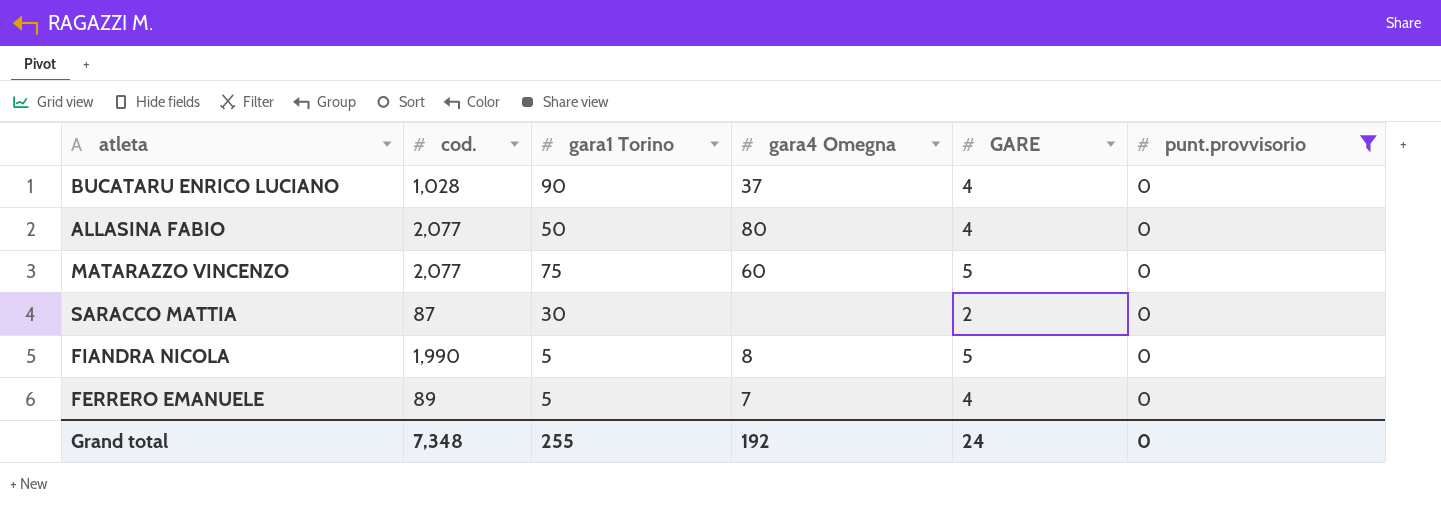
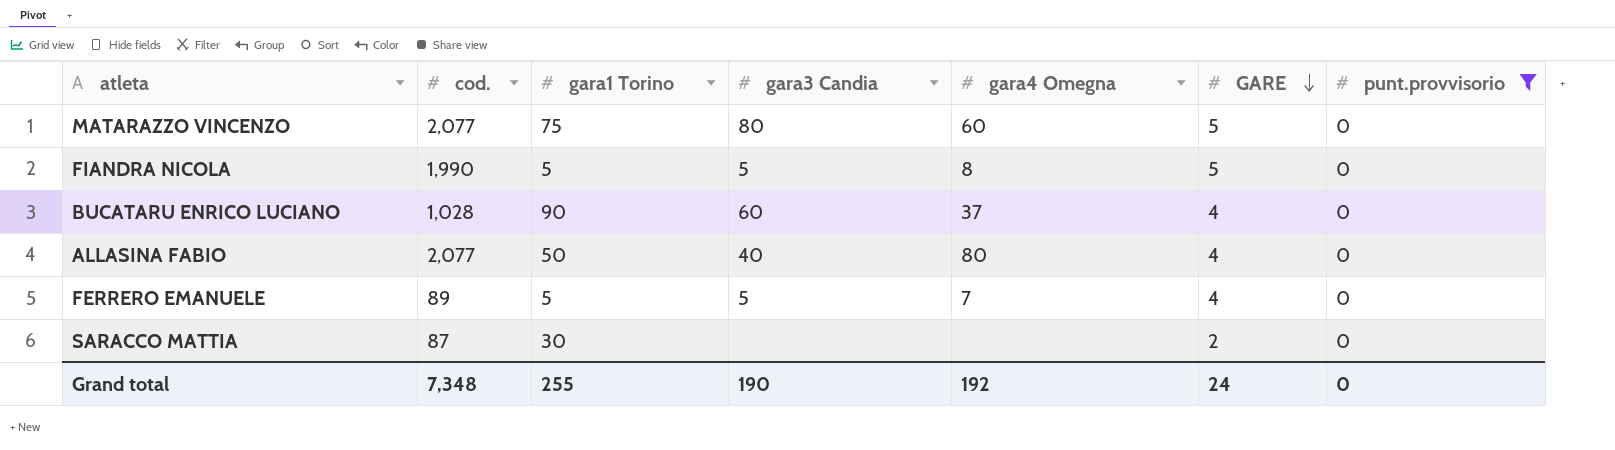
row order: none -> GARE descending
column gara3 Candia | position: none -> 4

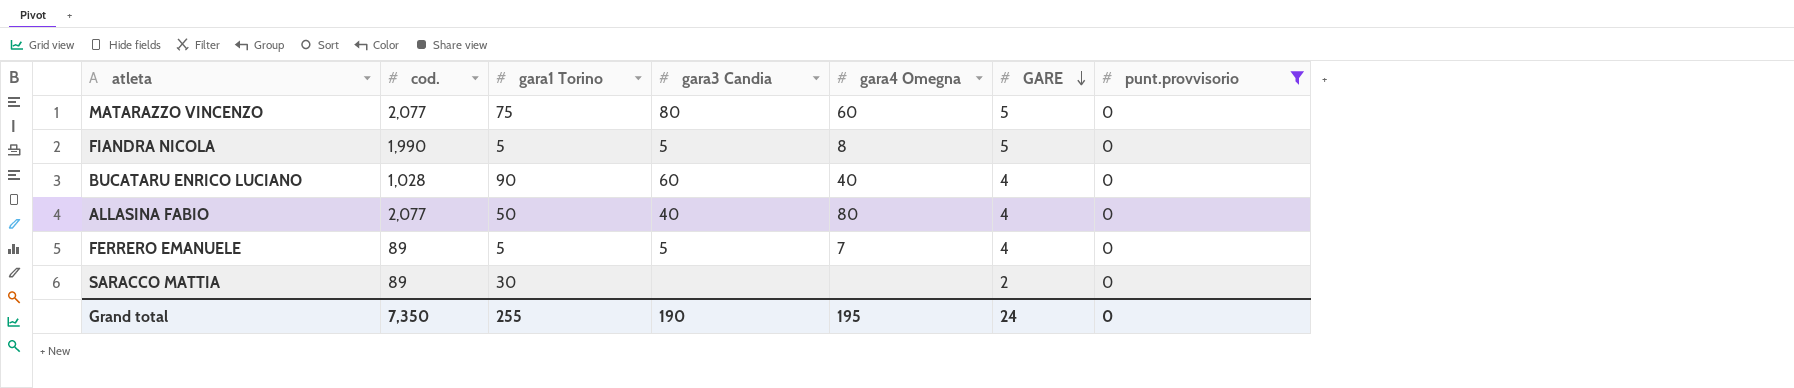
BUCATARU ENRICO LUCIANO | gara4 Omegna: 37 -> 40
SARACCO MATTIA | cod.: 87 -> 89
Grand total | cod.: 7,348 -> 7,350
Grand total | gara4 Omegna: 192 -> 195

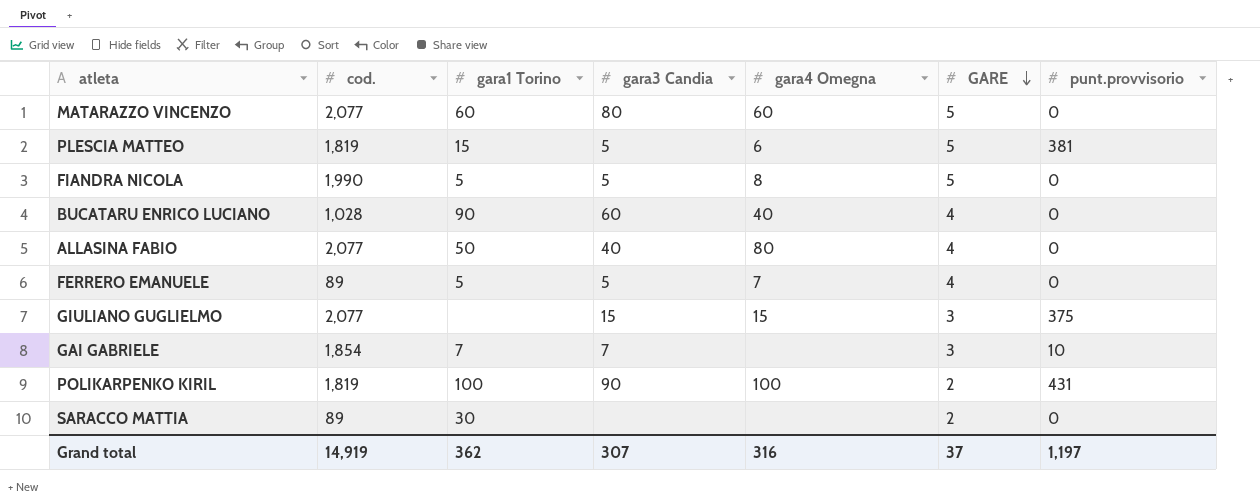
filter: punt.provvisorio = 0 -> none
MATARAZZO VINCENZO | gara1 Torino: 75 -> 60
Grand total | cod.: 7,350 -> 14,919
Grand total | gara1 Torino: 255 -> 362
Grand total | gara3 Candia: 190 -> 307
Grand total | gara4 Omegna: 195 -> 316
Grand total | GARE: 24 -> 37
Grand total | punt.provvisorio: 0 -> 1,197

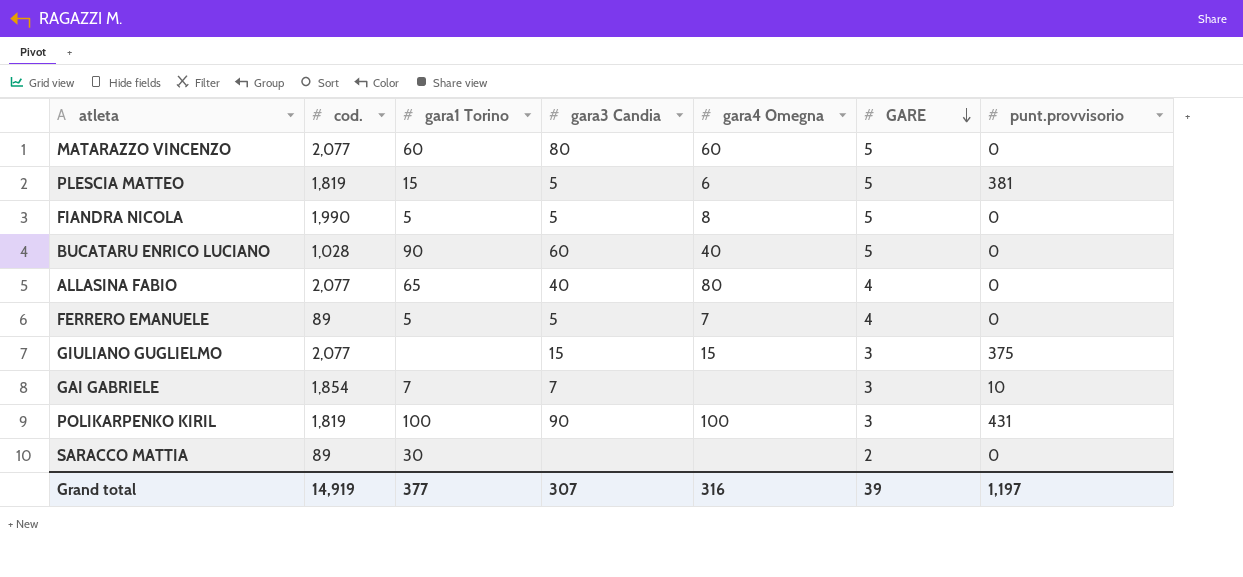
BUCATARU ENRICO LUCIANO | GARE: 4 -> 5
ALLASINA FABIO | gara1 Torino: 50 -> 65
POLIKARPENKO KIRIL | GARE: 2 -> 3
Grand total | gara1 Torino: 362 -> 377
Grand total | GARE: 37 -> 39

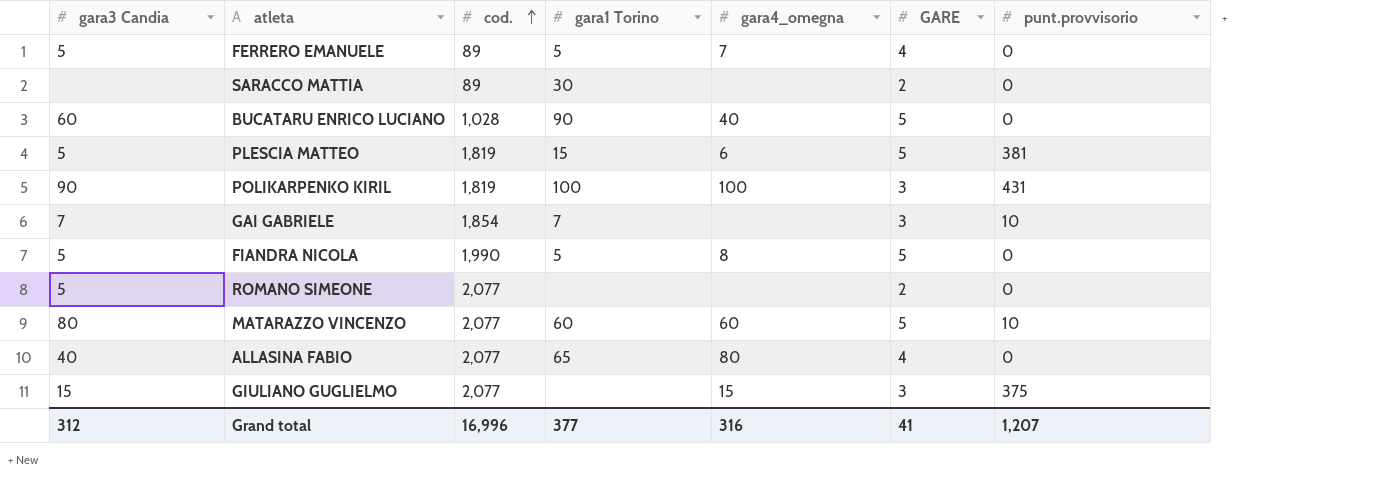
row order: GARE descending -> cod. ascending
column gara3 Candia | position: 4 -> 1
column name: gara4 Omegna -> gara4_omegna
row ROMANO SIMEONE: none -> 5 | 2,077 | none | none | 2 | 0
MATARAZZO VINCENZO | punt.provvisorio: 0 -> 10
Grand total | gara3 Candia: 307 -> 312
Grand total | cod.: 14,919 -> 16,996
Grand total | GARE: 39 -> 41
Grand total | punt.provvisorio: 1,197 -> 1,207

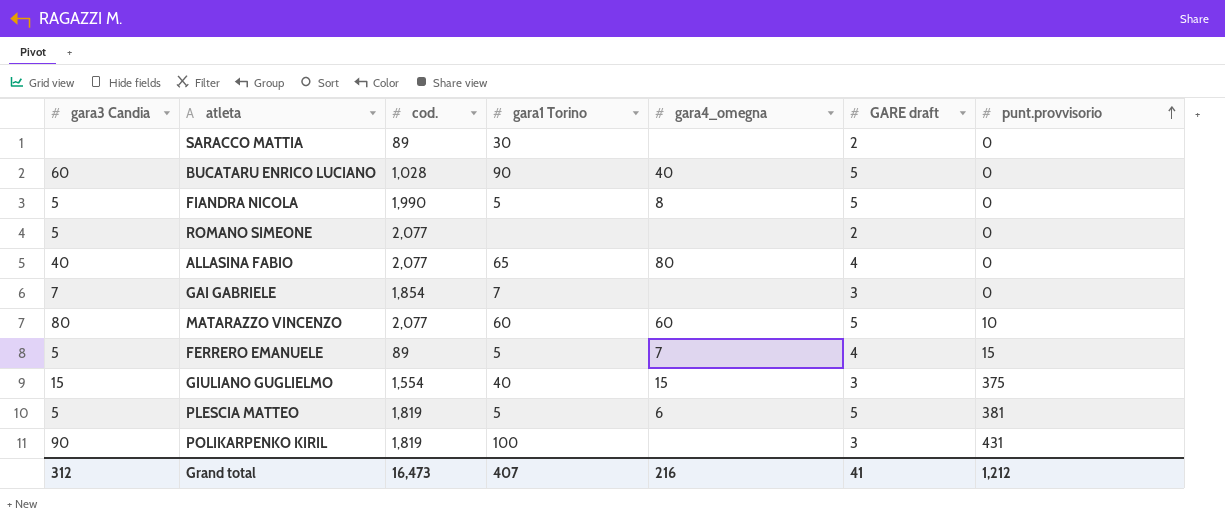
row order: cod. ascending -> punt.provvisorio ascending
column name: GARE -> GARE draft
GAI GABRIELE | punt.provvisorio: 10 -> 0
FERRERO EMANUELE | punt.provvisorio: 0 -> 15
GIULIANO GUGLIELMO | cod.: 2,077 -> 1,554
GIULIANO GUGLIELMO | gara1 Torino: none -> 40
PLESCIA MATTEO | gara1 Torino: 15 -> 5
POLIKARPENKO KIRIL | gara4_omegna: 100 -> none
Grand total | cod.: 16,996 -> 16,473
Grand total | gara1 Torino: 377 -> 407
Grand total | gara4_omegna: 316 -> 216
Grand total | punt.provvisorio: 1,207 -> 1,212

